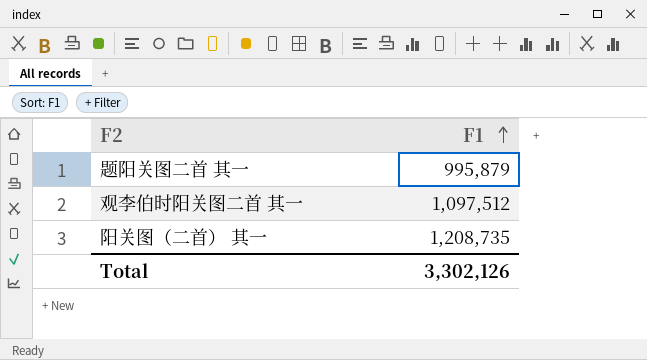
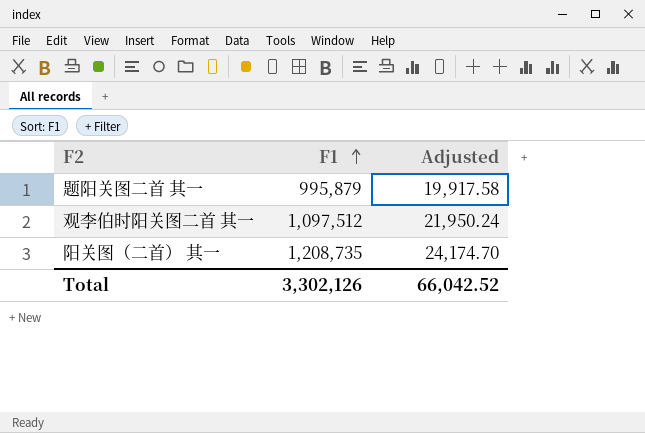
column Adjusted | formula: none -> [F1] * 0.02

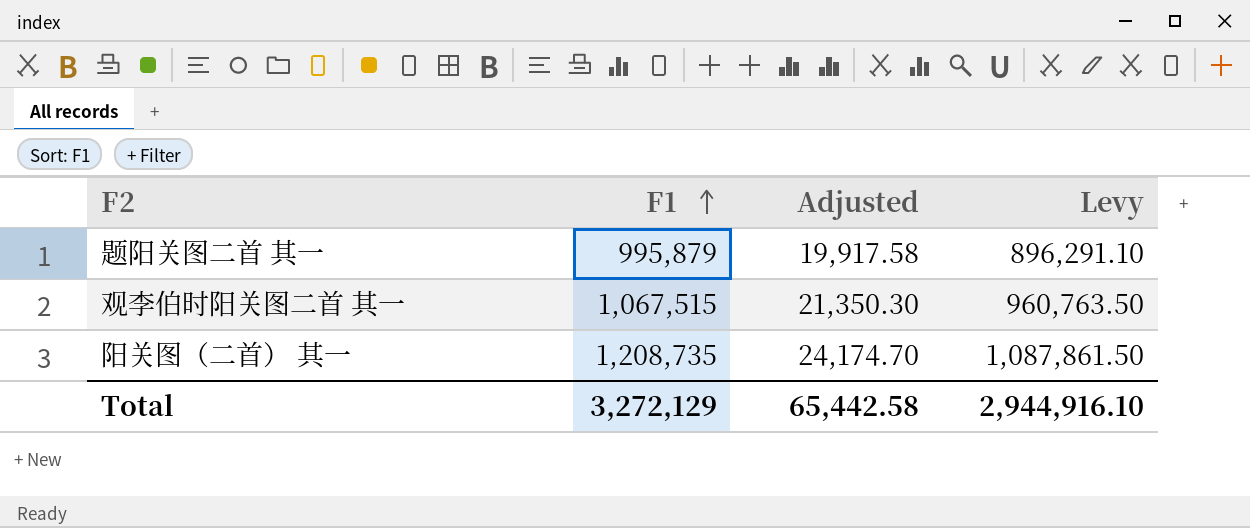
column Levy | formula: none -> [F1] * 0.9
观李伯时阳关图二首 其一 | F1: 1,097,512 -> 1,067,515
观李伯时阳关图二首 其一 | Adjusted: 21,950.24 -> 21,350.30
Total | F1: 3,302,126 -> 3,272,129
Total | Adjusted: 66,042.52 -> 65,442.58

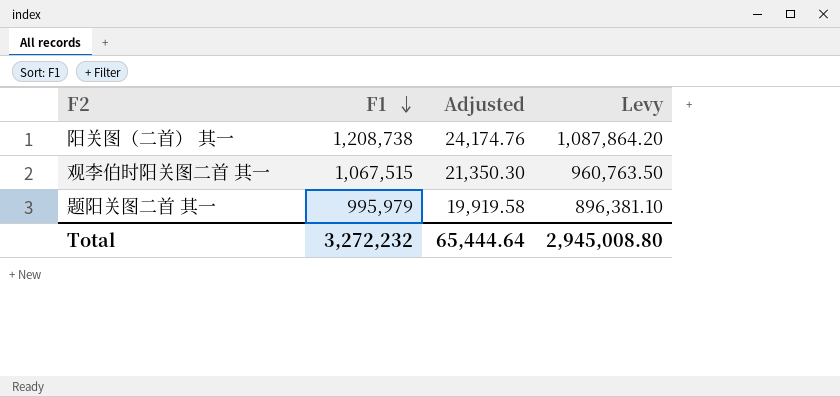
row order: F1 ascending -> F1 descending
阳关图（二首） 其一 | F1: 1,208,735 -> 1,208,738
阳关图（二首） 其一 | Adjusted: 24,174.70 -> 24,174.76
阳关图（二首） 其一 | Levy: 1,087,861.50 -> 1,087,864.20
题阳关图二首 其一 | F1: 995,879 -> 995,979
题阳关图二首 其一 | Adjusted: 19,917.58 -> 19,919.58
题阳关图二首 其一 | Levy: 896,291.10 -> 896,381.10
Total | F1: 3,272,129 -> 3,272,232
Total | Adjusted: 65,442.58 -> 65,444.64
Total | Levy: 2,944,916.10 -> 2,945,008.80

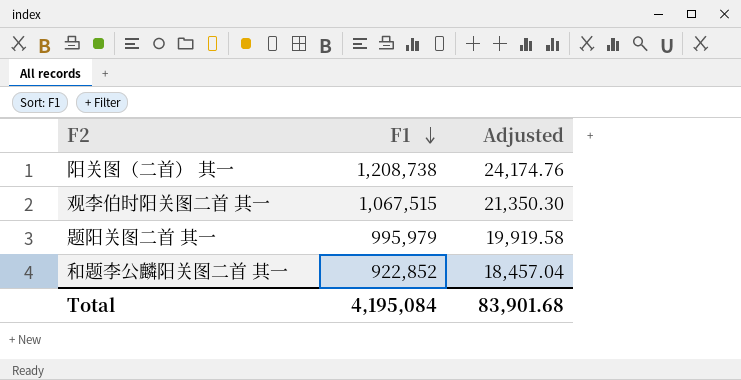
column Levy | formula: [F1] * 0.9 -> none
row 和题李公麟阳关图二首 其一: none -> 922,852 | 18,457.04
Total | F1: 3,272,232 -> 4,195,084
Total | Adjusted: 65,444.64 -> 83,901.68

